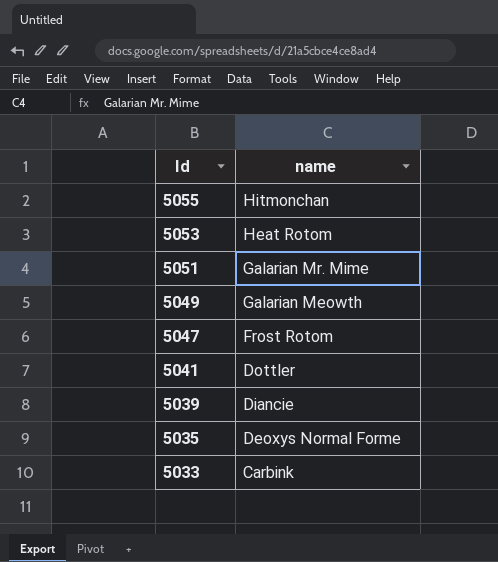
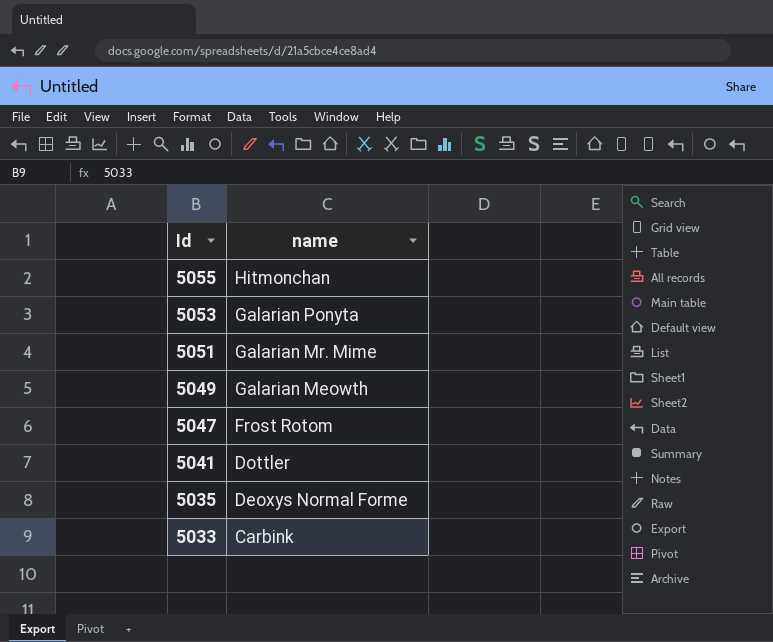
row 5039: Diancie -> none
5053 | name: Heat Rotom -> Galarian Ponyta

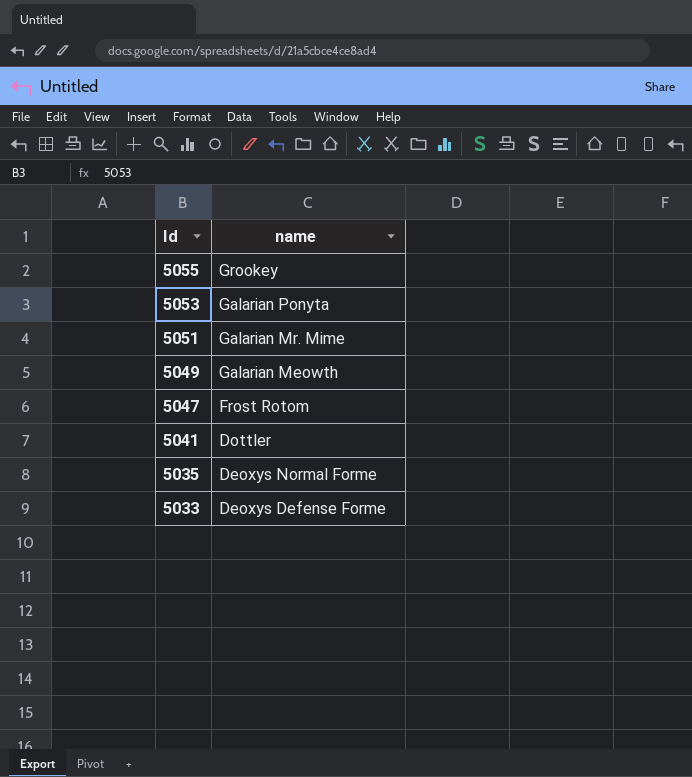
5055 | name: Hitmonchan -> Grookey
5033 | name: Carbink -> Deoxys Defense Forme

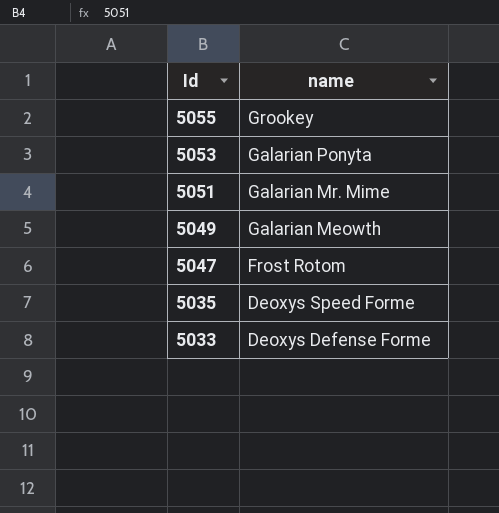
row 5041: Dottler -> none
5035 | name: Deoxys Normal Forme -> Deoxys Speed Forme

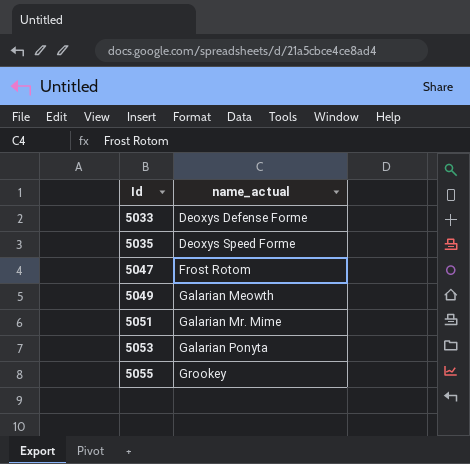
row order: Id descending -> Id ascending
column name: name -> name_actual

